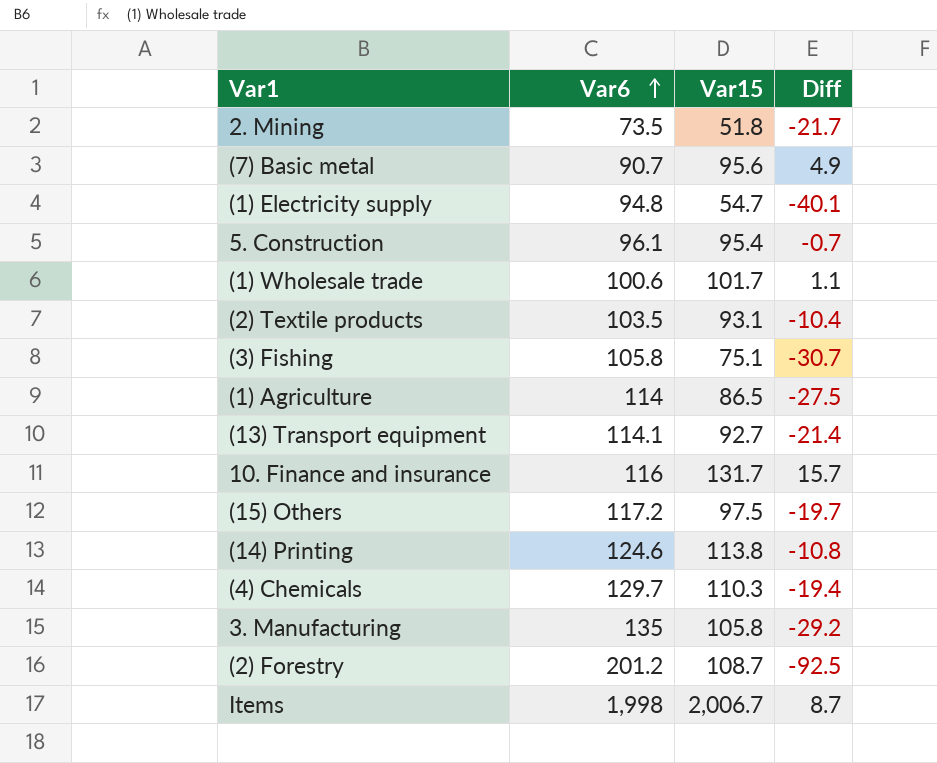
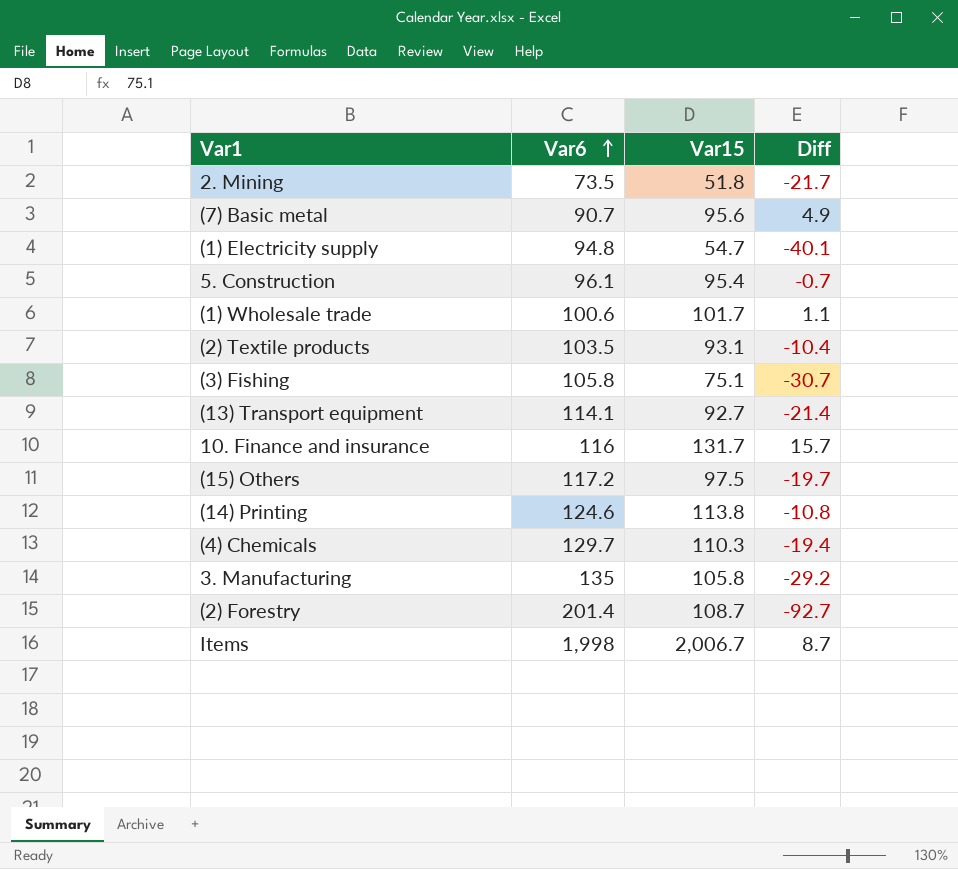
row (1) Agriculture: 114 | 86.5 | -27.5 -> none
(2) Forestry | Var6: 201.2 -> 201.4
(2) Forestry | Diff: -92.5 -> -92.7

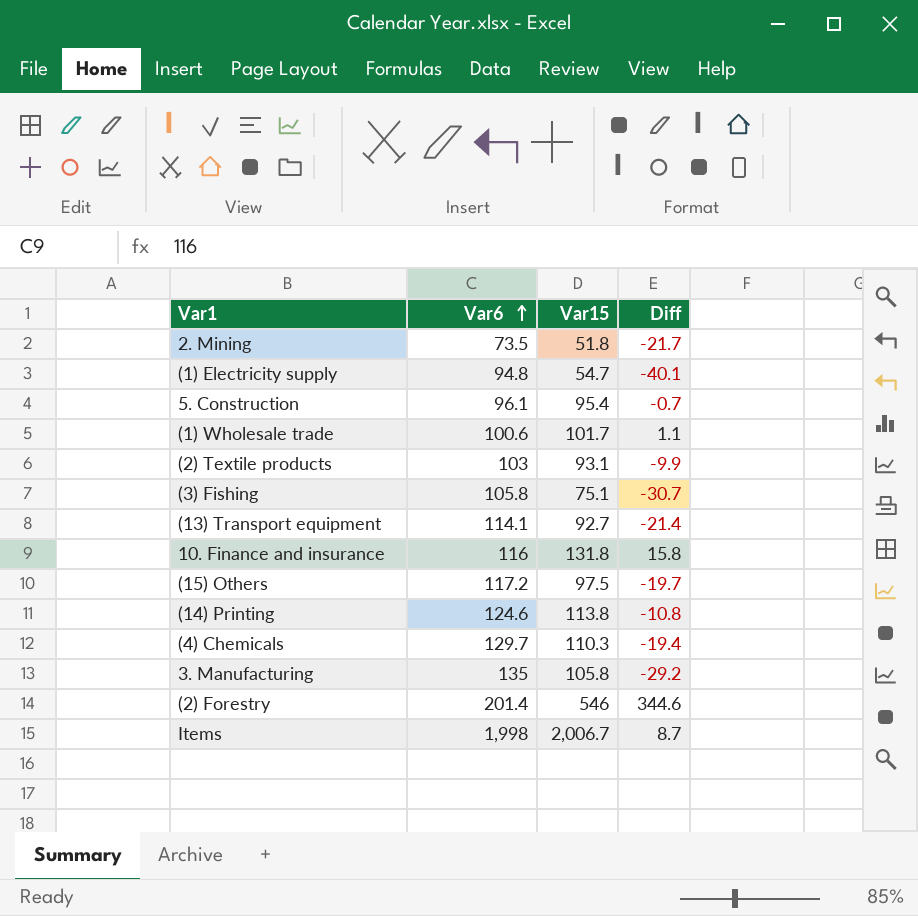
row (7) Basic metal: 90.7 | 95.6 | 4.9 -> none
(2) Textile products | Var6: 103.5 -> 103
(2) Textile products | Diff: -10.4 -> -9.9
10. Finance and insurance | Var15: 131.7 -> 131.8
10. Finance and insurance | Diff: 15.7 -> 15.8
(2) Forestry | Var15: 108.7 -> 546
(2) Forestry | Diff: -92.7 -> 344.6

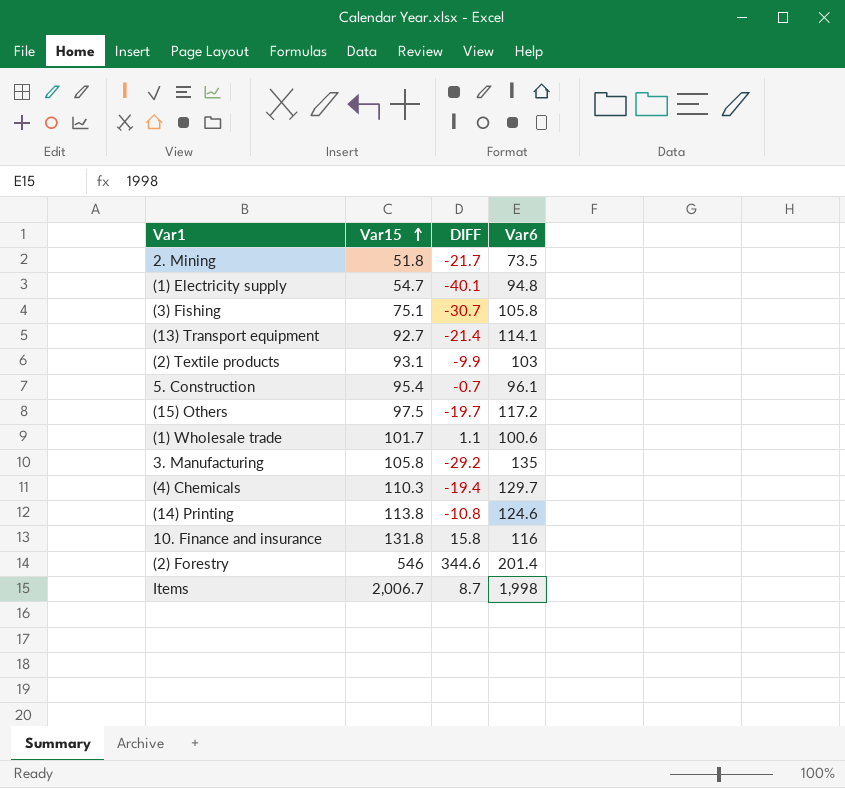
row order: Var6 ascending -> Var15 ascending
column name: Diff -> DIFF
column Var6 | position: 2 -> 4

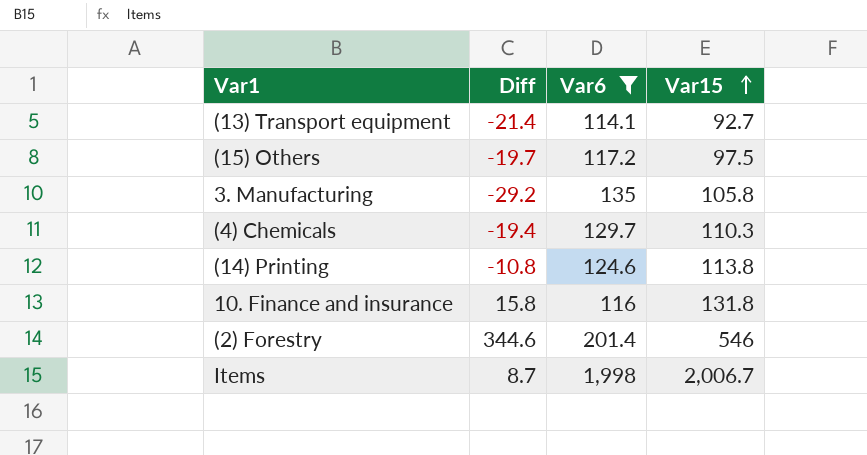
filter: none -> Var6 >= 114.1
column name: DIFF -> Diff
column Var15 | position: 2 -> 4

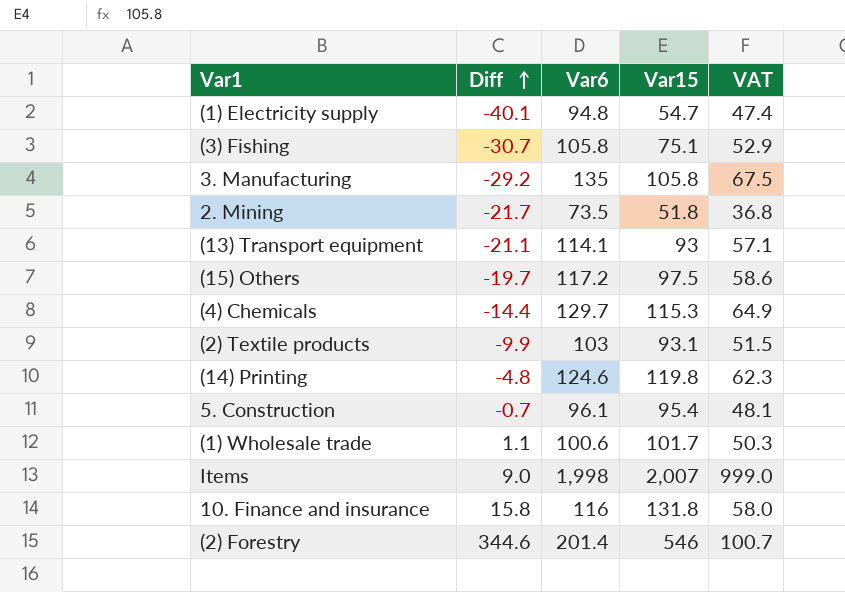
filter: Var6 >= 114.1 -> none
row order: Var15 ascending -> Diff ascending
column VAT | formula: none -> [Var6] * 0.5
(13) Transport equipment | Diff: -21.4 -> -21.1
(13) Transport equipment | Var15: 92.7 -> 93
(4) Chemicals | Diff: -19.4 -> -14.4
(4) Chemicals | Var15: 110.3 -> 115.3
(14) Printing | Diff: -10.8 -> -4.8
(14) Printing | Var15: 113.8 -> 119.8
Items | Diff: 8.7 -> 9.0
Items | Var15: 2,006.7 -> 2,007

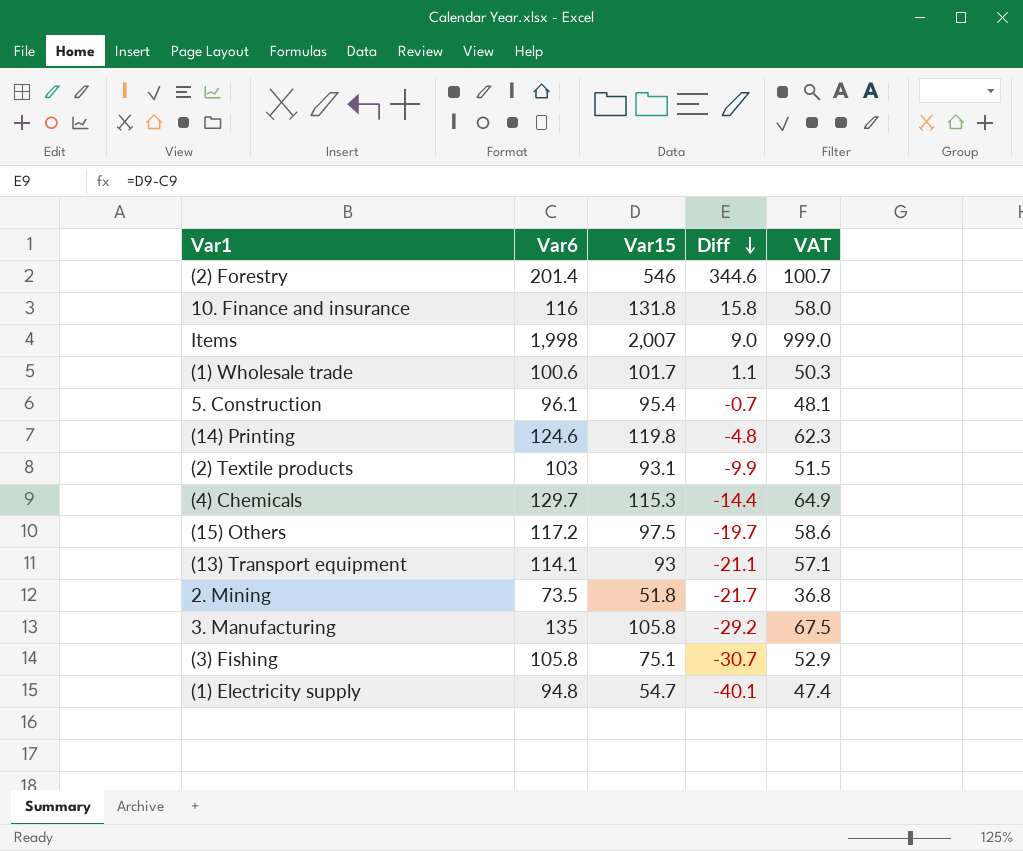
row order: Diff ascending -> Diff descending
column Diff | position: 2 -> 4

